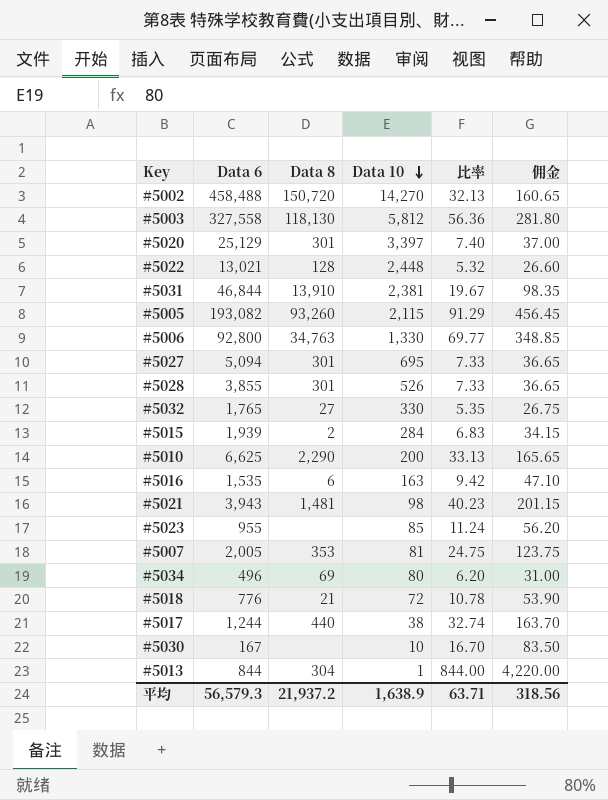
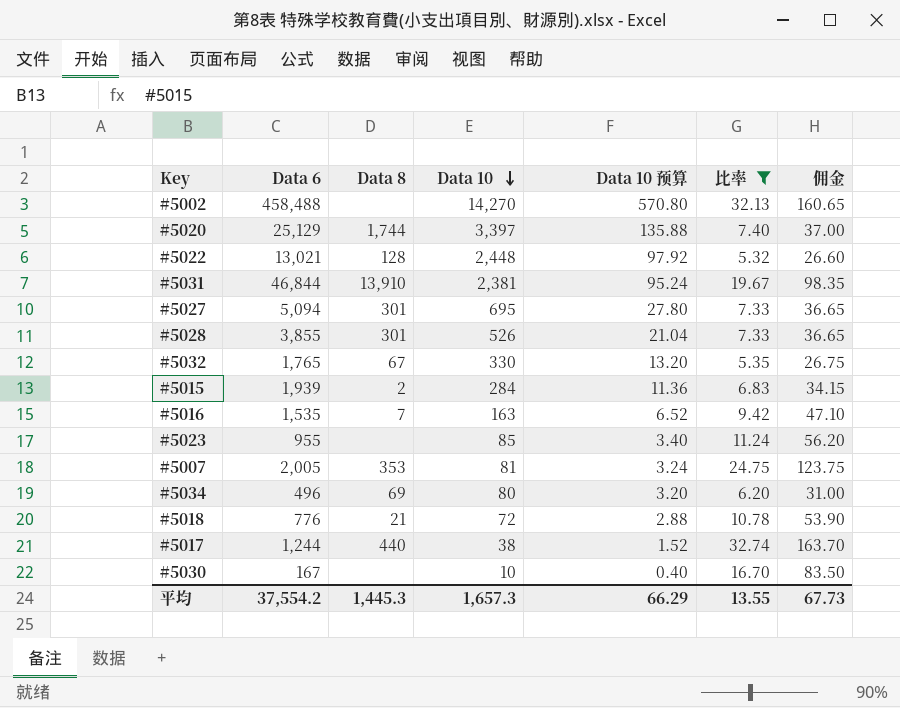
filter: none -> 比率 <= 32.74
column Data 10 预算 | formula: none -> [Data 10] * 0.04
#5002 | Data 8: 150,720 -> none
#5020 | Data 8: 301 -> 1,744
#5032 | Data 8: 27 -> 67
#5016 | Data 8: 6 -> 7
平均 | Data 6: 56,579.3 -> 37,554.2
平均 | Data 8: 21,937.2 -> 1,445.3
平均 | Data 10: 1,638.9 -> 1,657.3
平均 | 比率: 63.71 -> 13.55
平均 | 佣金: 318.56 -> 67.73

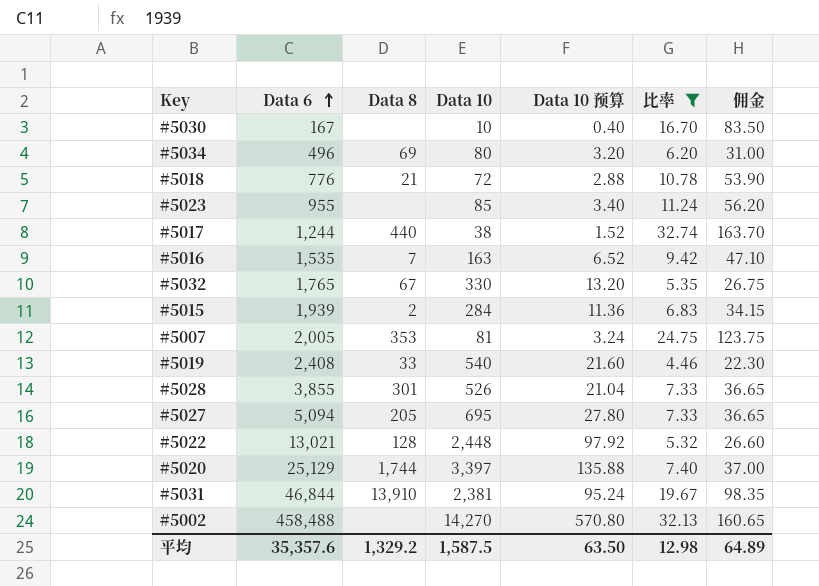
row order: Data 10 descending -> Data 6 ascending
row #5019: none -> 2,408 | 33 | 540 | 21.60 | 4.46 | 22.30
#5027 | Data 8: 301 -> 205
平均 | Data 6: 37,554.2 -> 35,357.6
平均 | Data 8: 1,445.3 -> 1,329.2
平均 | Data 10: 1,657.3 -> 1,587.5
平均 | Data 10 预算: 66.29 -> 63.50
平均 | 比率: 13.55 -> 12.98
平均 | 佣金: 67.73 -> 64.89

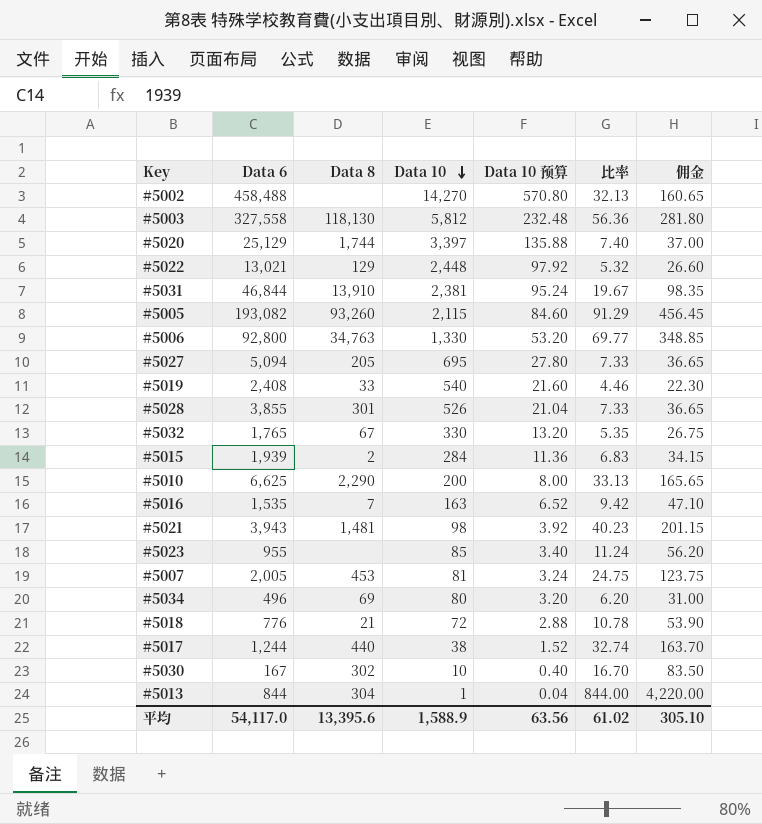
filter: 比率 <= 32.74 -> none
row order: Data 6 ascending -> Data 10 descending
#5022 | Data 8: 128 -> 129
#5007 | Data 8: 353 -> 453
#5030 | Data 8: none -> 302
平均 | Data 6: 35,357.6 -> 54,117.0
平均 | Data 8: 1,329.2 -> 13,395.6
平均 | Data 10: 1,587.5 -> 1,588.9
平均 | Data 10 预算: 63.50 -> 63.56
平均 | 比率: 12.98 -> 61.02
平均 | 佣金: 64.89 -> 305.10

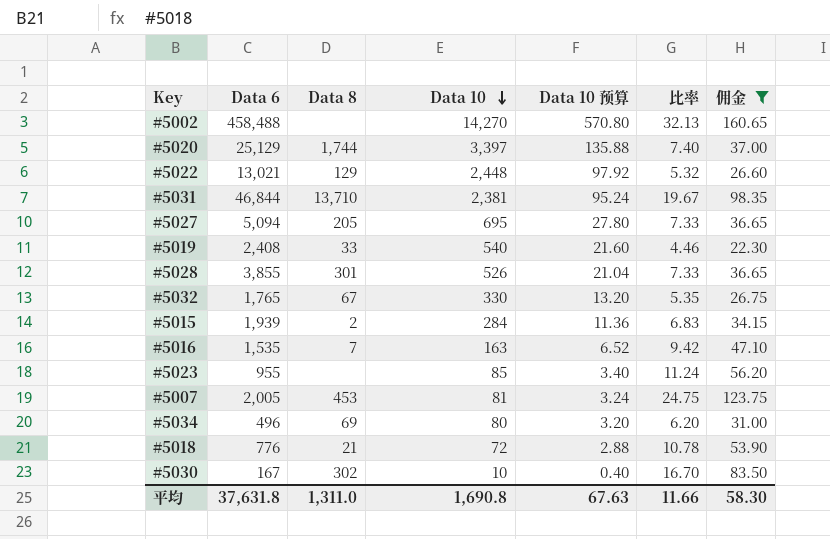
filter: none -> 佣金 <= 160.65
#5031 | Data 8: 13,910 -> 13,710
平均 | Data 6: 54,117.0 -> 37,631.8
平均 | Data 8: 13,395.6 -> 1,311.0
平均 | Data 10: 1,588.9 -> 1,690.8
平均 | Data 10 预算: 63.56 -> 67.63
平均 | 比率: 61.02 -> 11.66
平均 | 佣金: 305.10 -> 58.30

